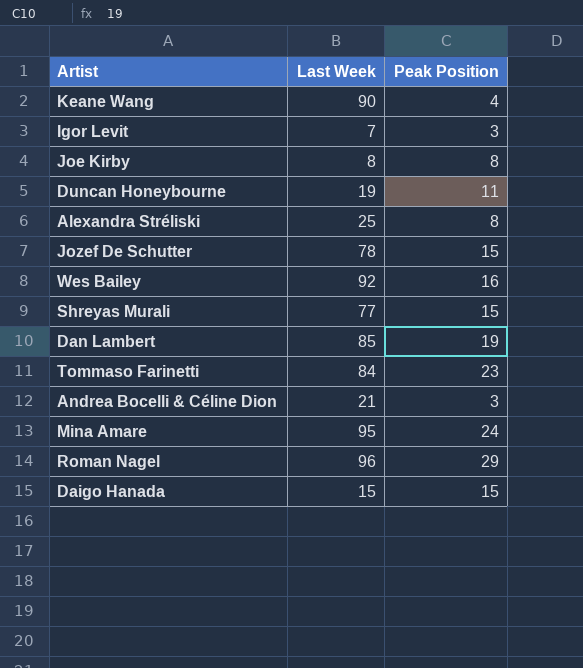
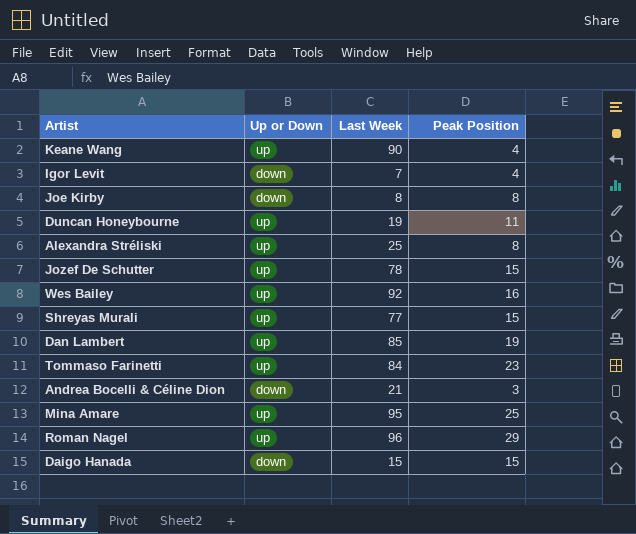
column Up or Down | position: none -> 2
Igor Levit | Peak Position: 3 -> 4
Mina Amare | Peak Position: 24 -> 25

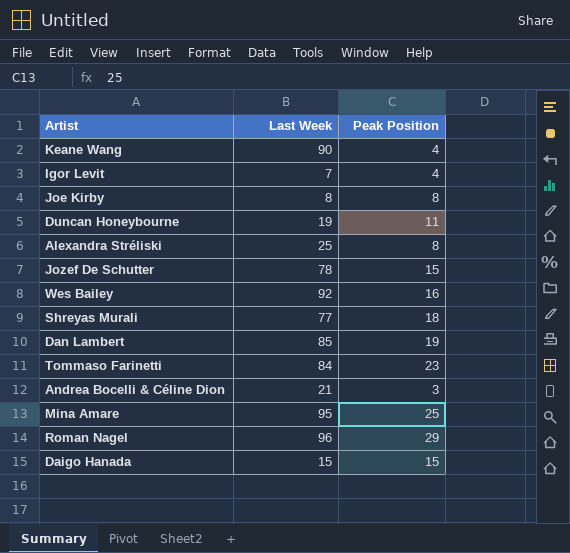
column Up or Down | position: 2 -> none
Shreyas Murali | Peak Position: 15 -> 18

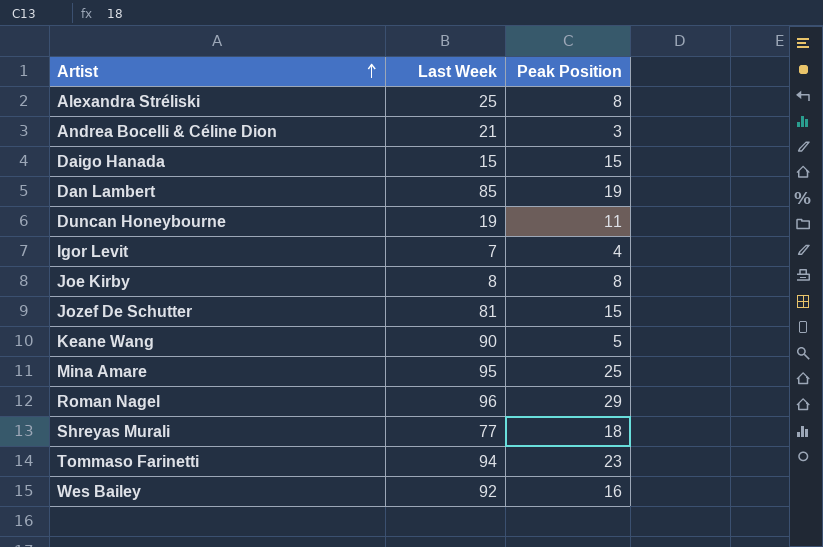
row order: none -> Artist ascending
Jozef De Schutter | Last Week: 78 -> 81
Keane Wang | Peak Position: 4 -> 5
Tommaso Farinetti | Last Week: 84 -> 94

